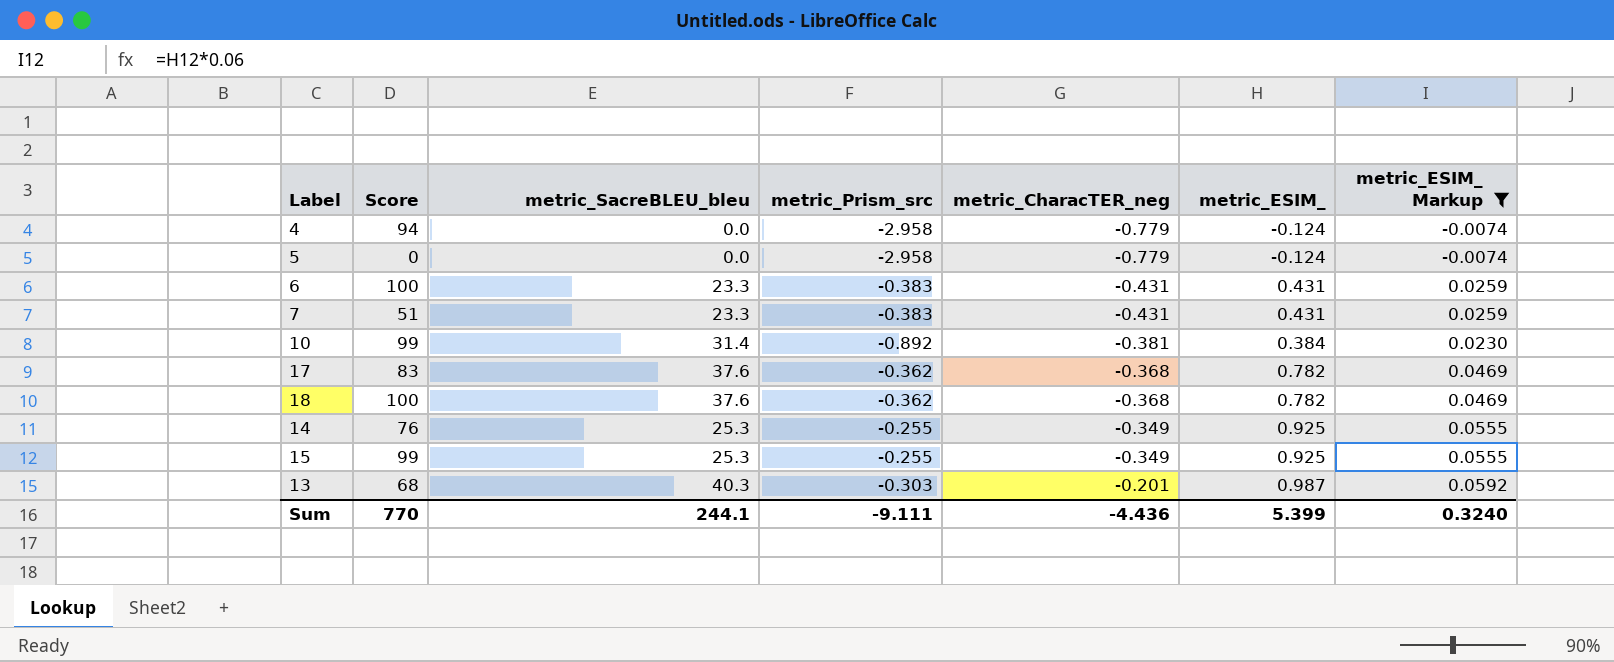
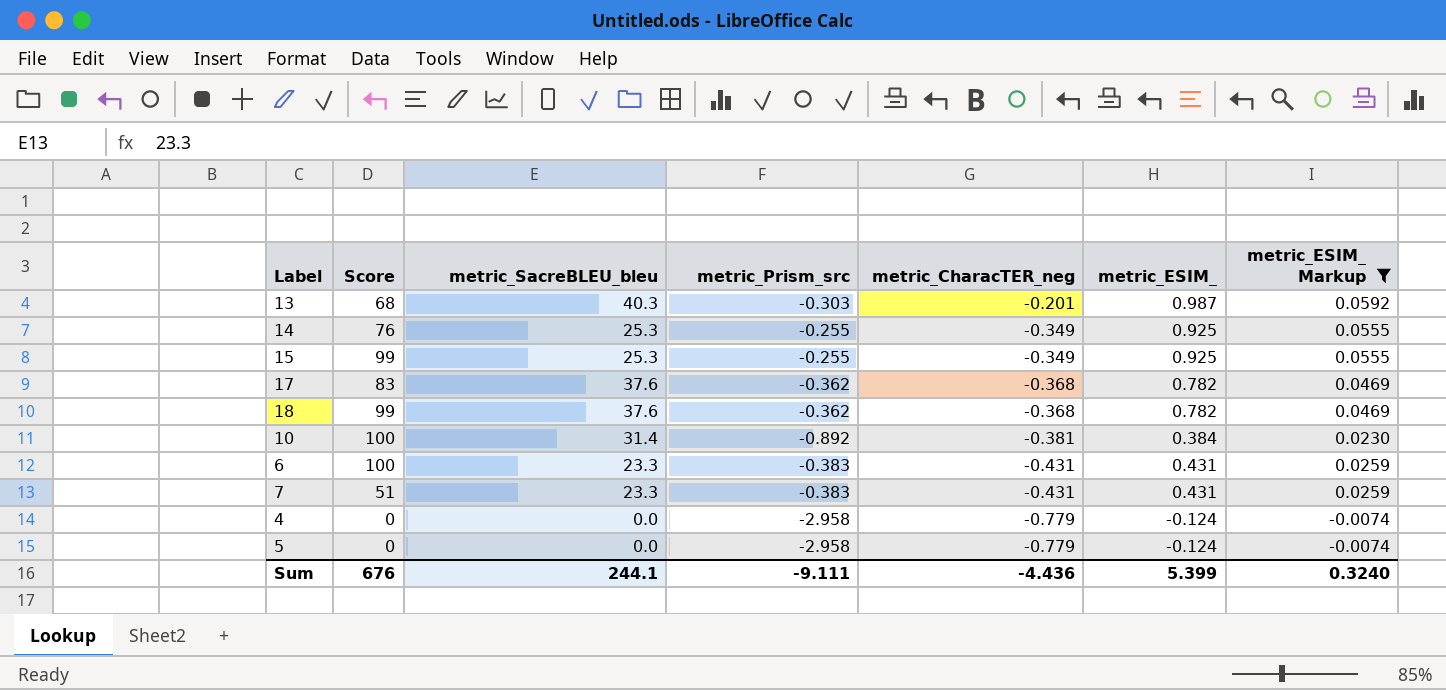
row order: metric_CharacTER_neg ascending -> metric_CharacTER_neg descending
18 | Score: 100 -> 99
10 | Score: 99 -> 100
4 | Score: 94 -> 0
Sum | Score: 770 -> 676

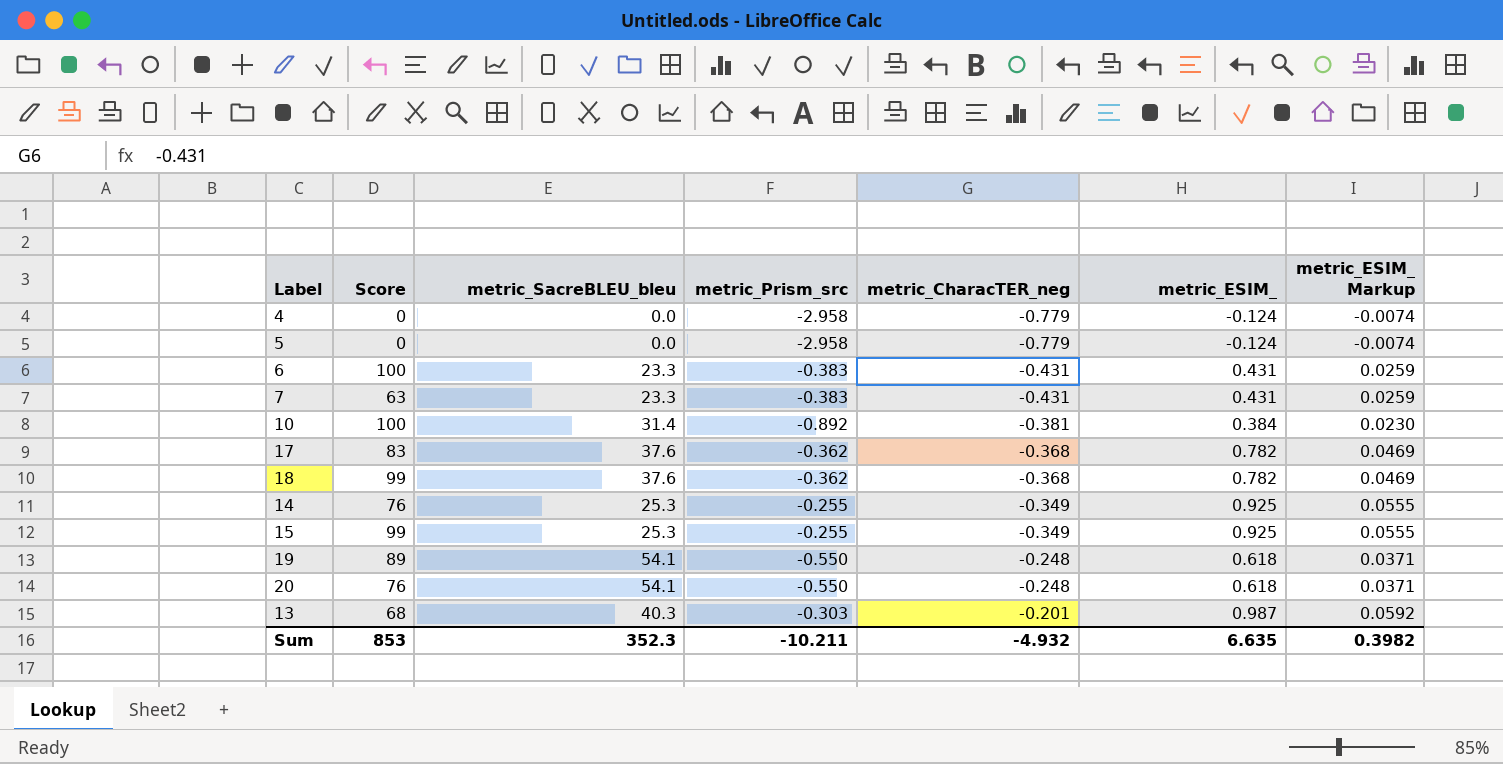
filter: metric_ESIM_ Markup != 0.0371 -> none
row order: metric_CharacTER_neg descending -> metric_CharacTER_neg ascending
7 | Score: 51 -> 63
Sum | Score: 676 -> 853
Sum | metric_SacreBLEU_bleu: 244.1 -> 352.3
Sum | metric_Prism_src: -9.111 -> -10.211
Sum | metric_CharacTER_neg: -4.436 -> -4.932
Sum | metric_ESIM_: 5.399 -> 6.635
Sum | metric_ESIM_ Markup: 0.3240 -> 0.3982

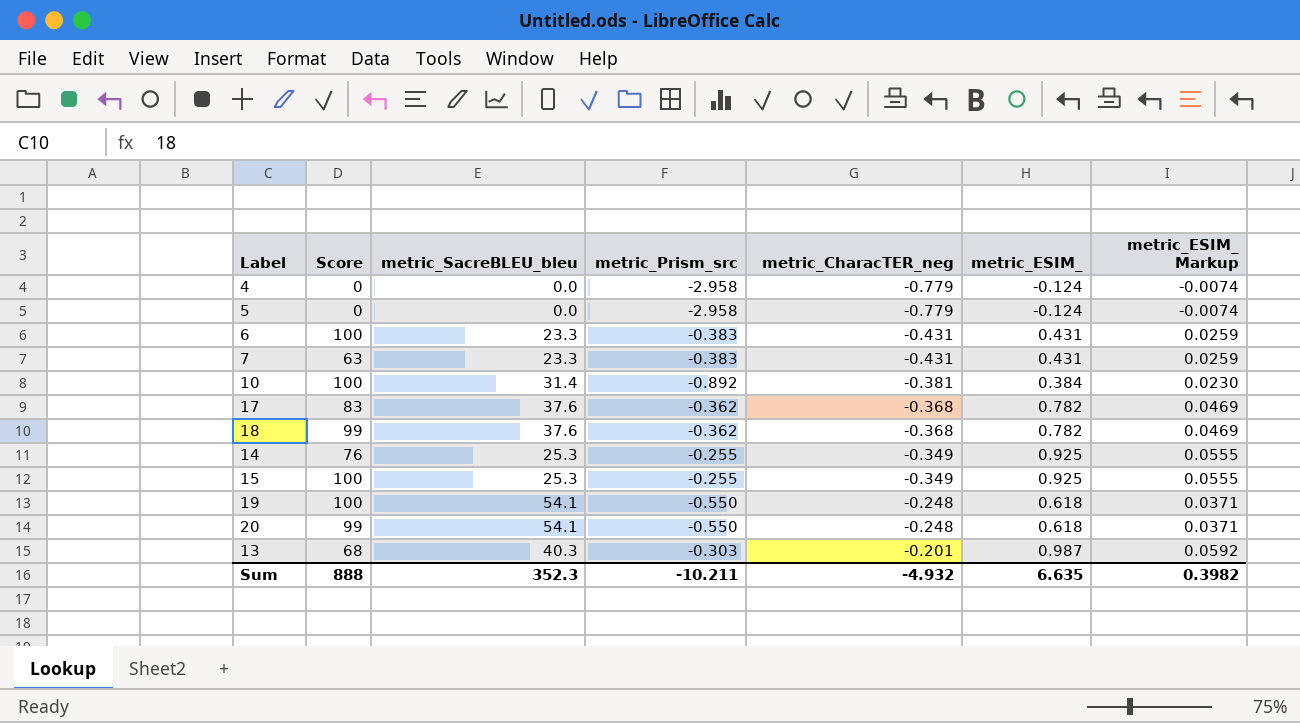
15 | Score: 99 -> 100
19 | Score: 89 -> 100
20 | Score: 76 -> 99
Sum | Score: 853 -> 888

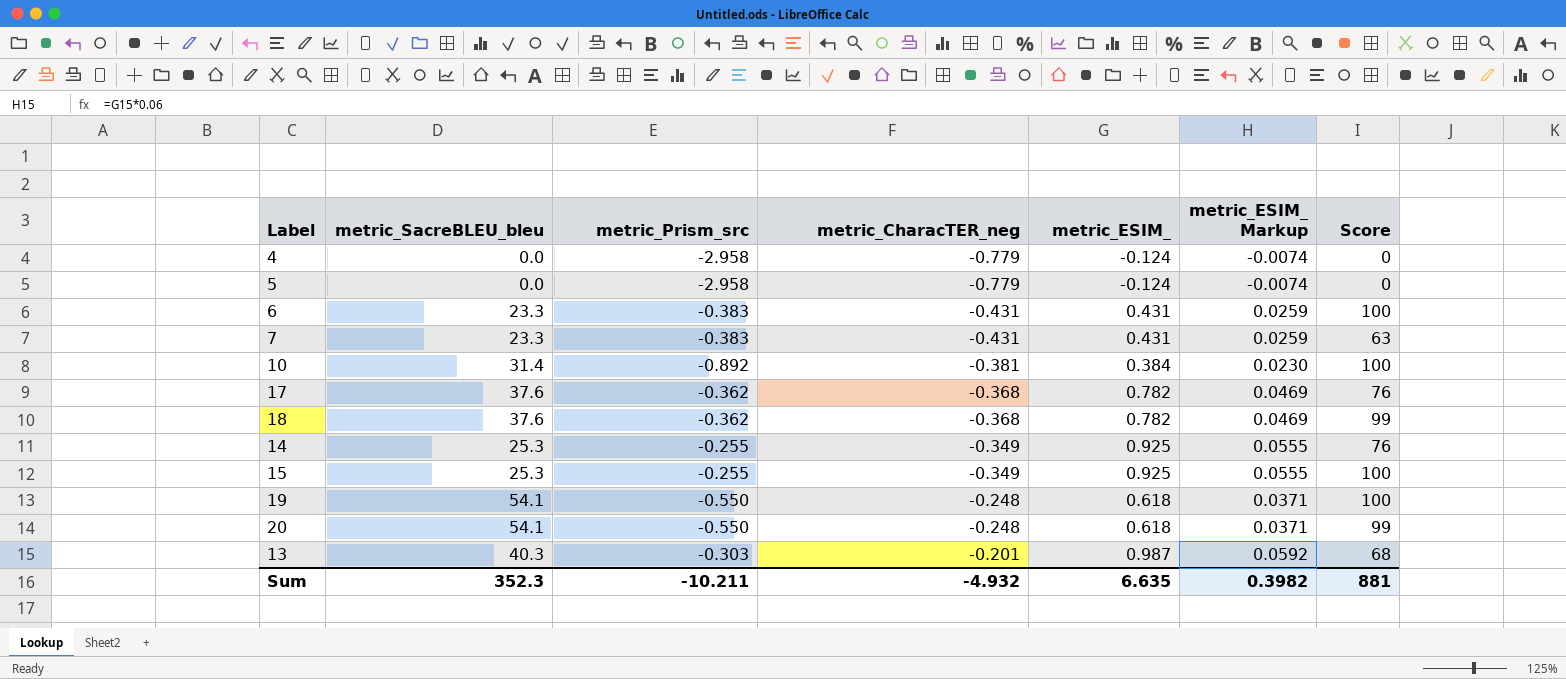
column Score | position: 2 -> 7
17 | Score: 83 -> 76
Sum | Score: 888 -> 881

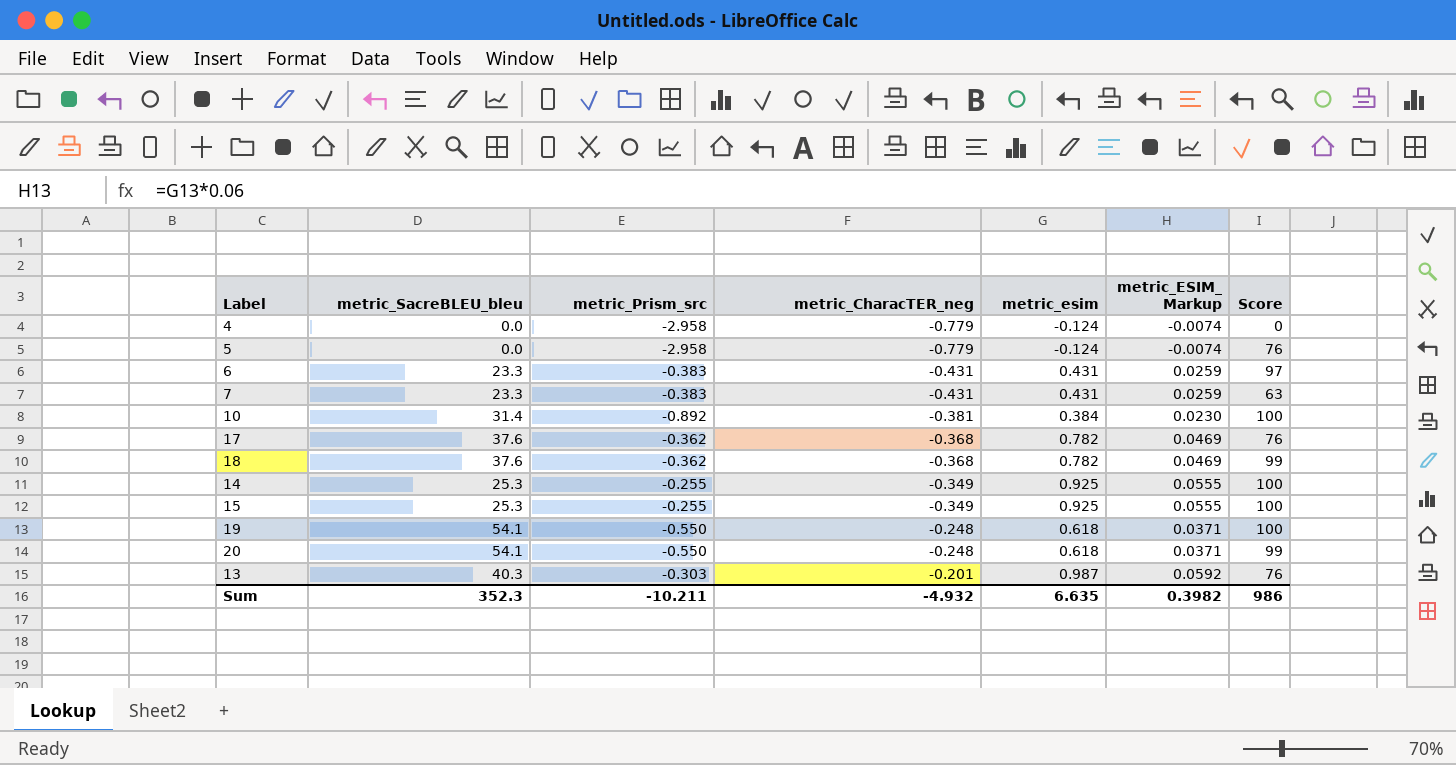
column name: metric_ESIM_ -> metric_esim
5 | Score: 0 -> 76
6 | Score: 100 -> 97
14 | Score: 76 -> 100
13 | Score: 68 -> 76
Sum | Score: 881 -> 986

